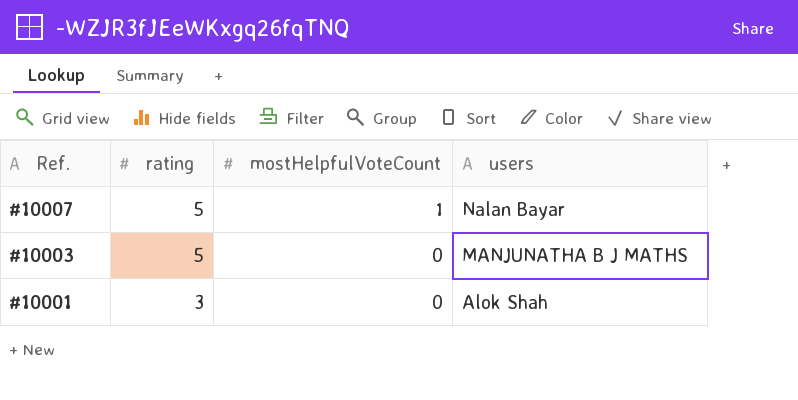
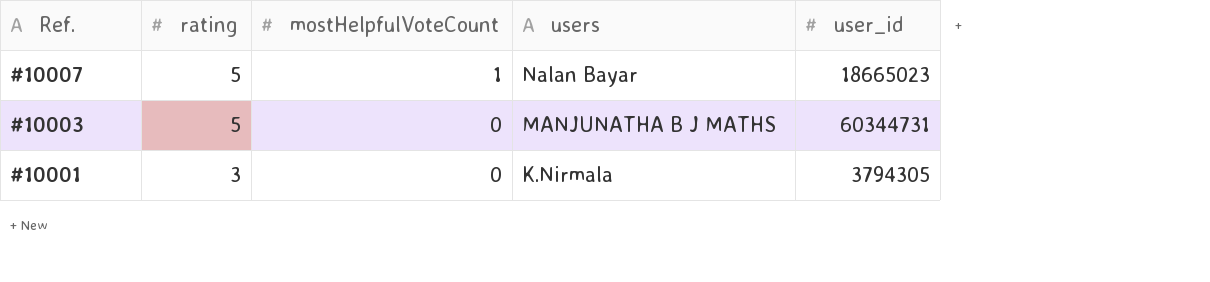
column user_id | position: none -> 5
#10001 | users: Alok Shah -> K.Nirmala

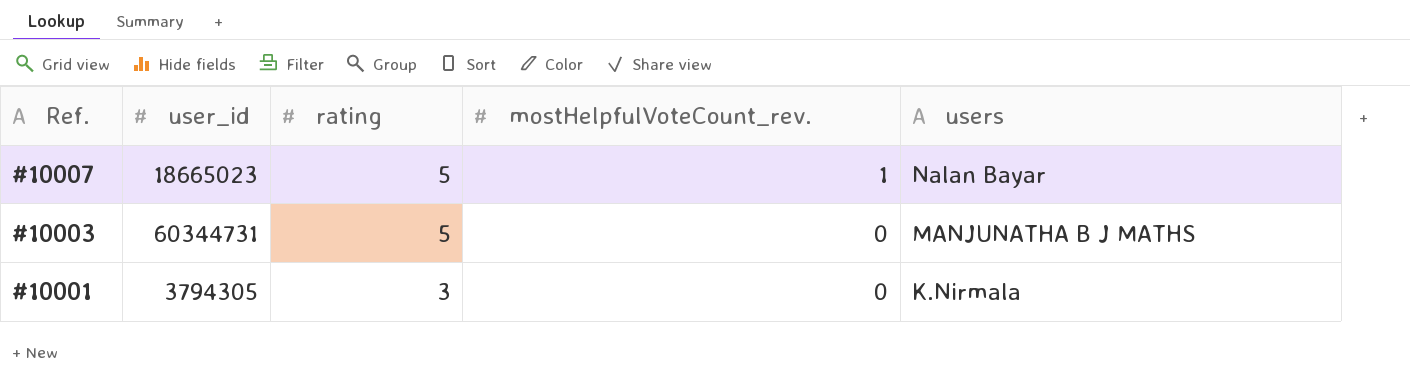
column user_id | position: 5 -> 2
column name: mostHelpfulVoteCount -> mostHelpfulVoteCount_rev.

